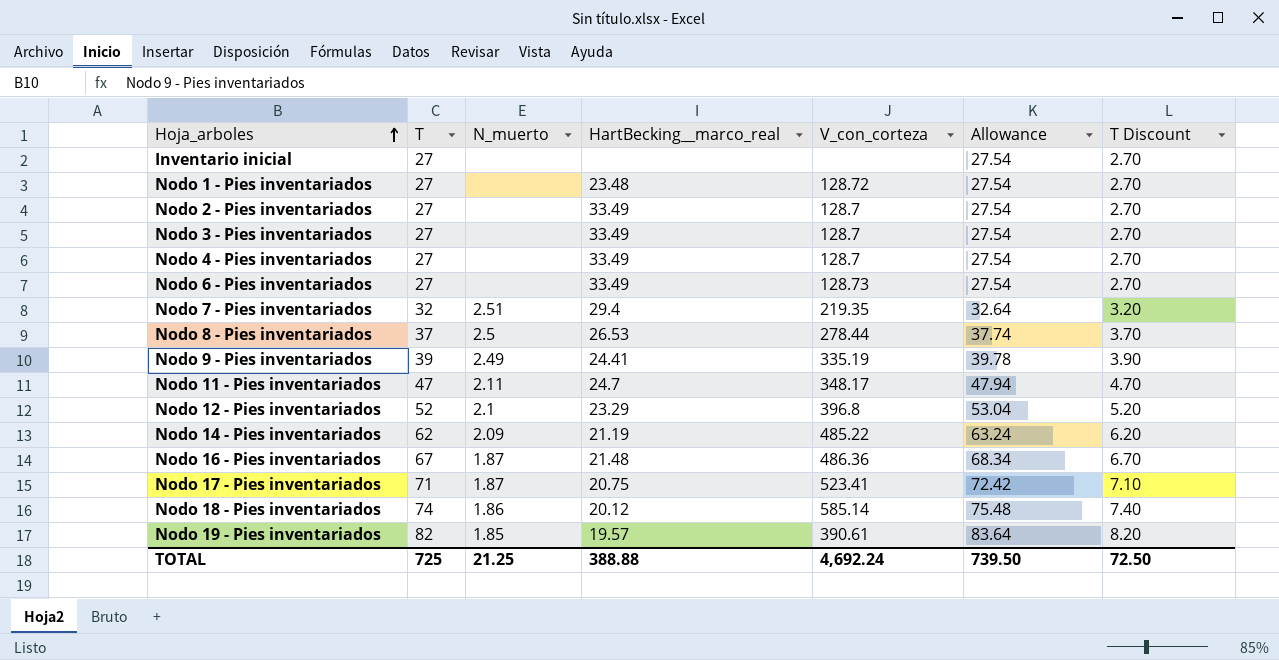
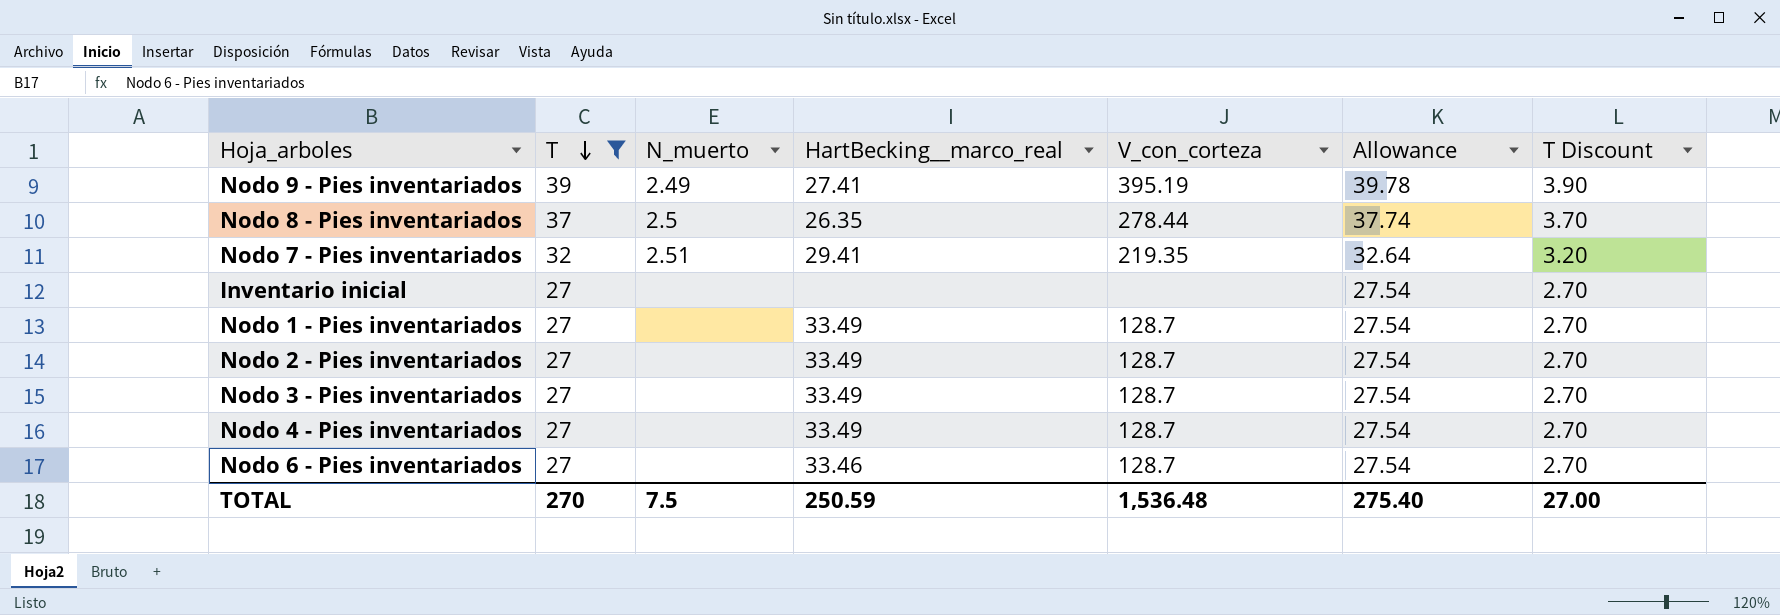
filter: none -> T <= 39
row order: Hoja_arboles ascending -> T descending
Nodo 9 - Pies inventariados | HartBecking__marco_real: 24.41 -> 27.41
Nodo 9 - Pies inventariados | V_con_corteza: 335.19 -> 395.19
Nodo 8 - Pies inventariados | HartBecking__marco_real: 26.53 -> 26.35
Nodo 7 - Pies inventariados | HartBecking__marco_real: 29.4 -> 29.41
Nodo 1 - Pies inventariados | HartBecking__marco_real: 23.48 -> 33.49
Nodo 1 - Pies inventariados | V_con_corteza: 128.72 -> 128.7
Nodo 6 - Pies inventariados | HartBecking__marco_real: 33.49 -> 33.46
Nodo 6 - Pies inventariados | V_con_corteza: 128.73 -> 128.7
TOTAL | T: 725 -> 270
TOTAL | N_muerto: 21.25 -> 7.5
TOTAL | HartBecking__marco_real: 388.88 -> 250.59
TOTAL | V_con_corteza: 4,692.24 -> 1,536.48
TOTAL | Allowance: 739.50 -> 275.40
TOTAL | T Discount: 72.50 -> 27.00

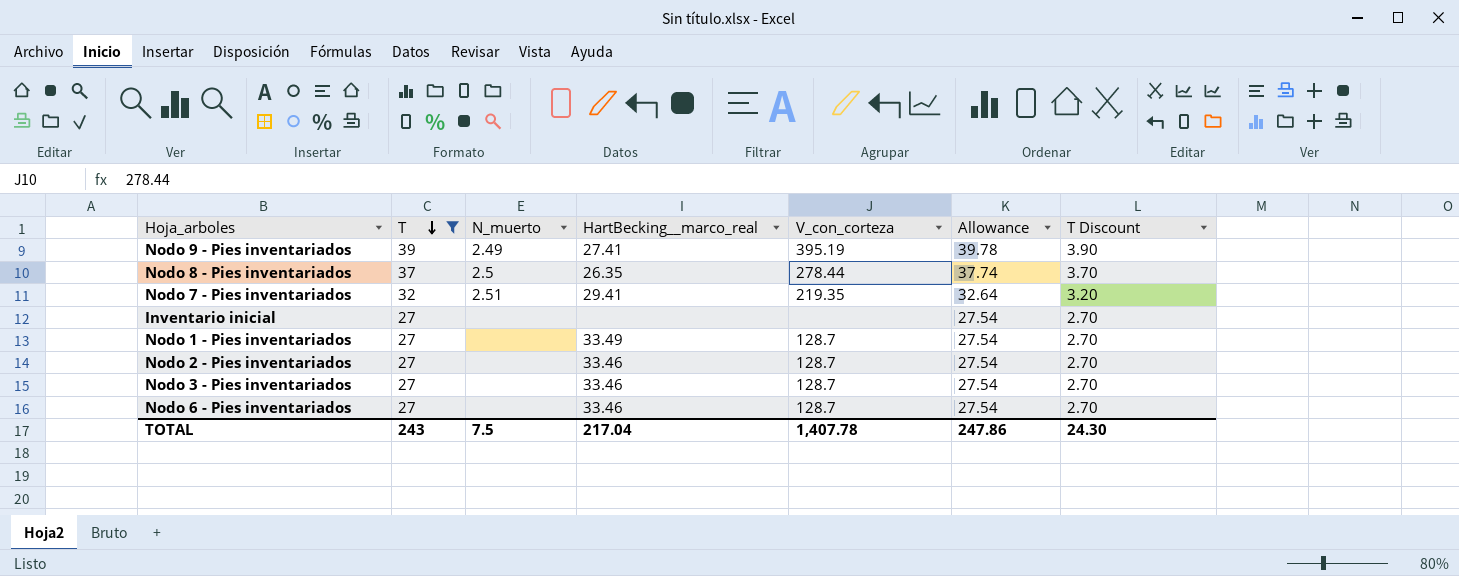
row Nodo 4 - Pies inventariados: 27 | none | 33.49 | 128.7 | 27.54 | 2.70 -> none
Nodo 2 - Pies inventariados | HartBecking__marco_real: 33.49 -> 33.46
Nodo 3 - Pies inventariados | HartBecking__marco_real: 33.49 -> 33.46
TOTAL | T: 270 -> 243
TOTAL | HartBecking__marco_real: 250.59 -> 217.04
TOTAL | V_con_corteza: 1,536.48 -> 1,407.78
TOTAL | Allowance: 275.40 -> 247.86
TOTAL | T Discount: 27.00 -> 24.30

